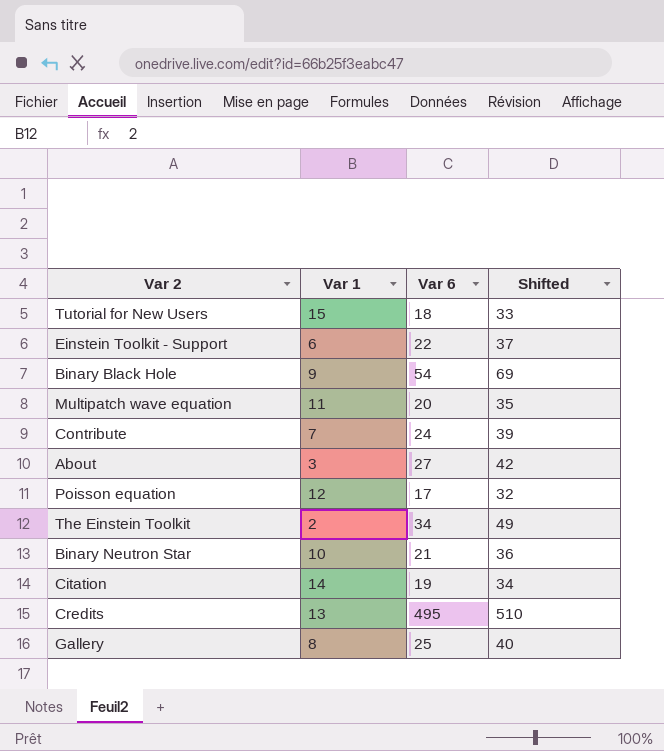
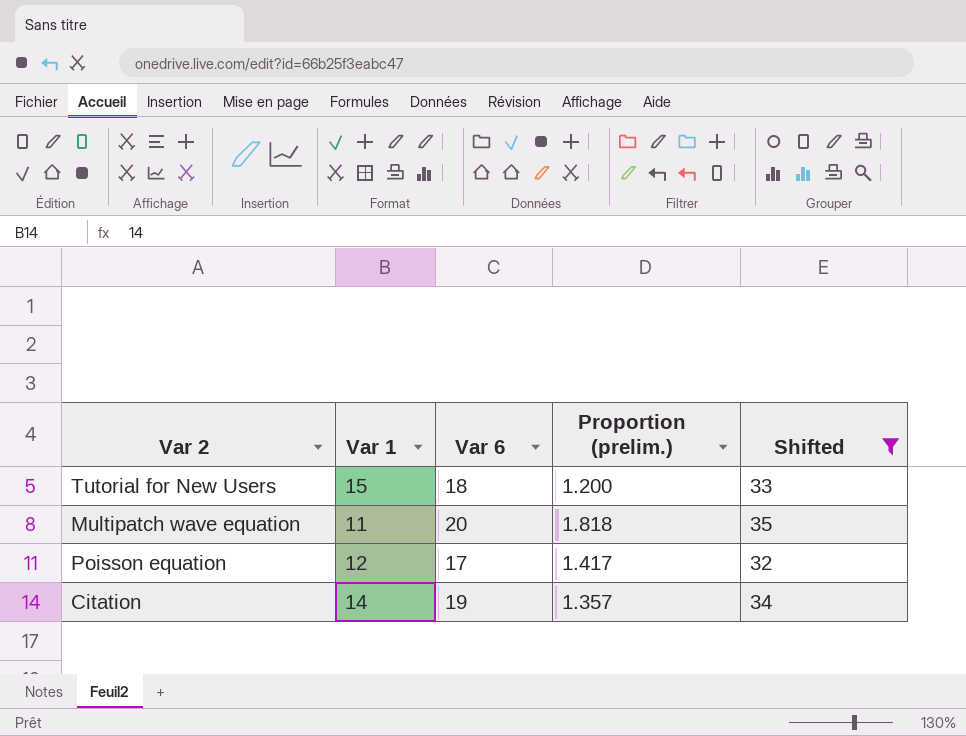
filter: none -> Shifted <= 35
column Proportion (prelim.) | formula: none -> [Var 6] / [Var 1]

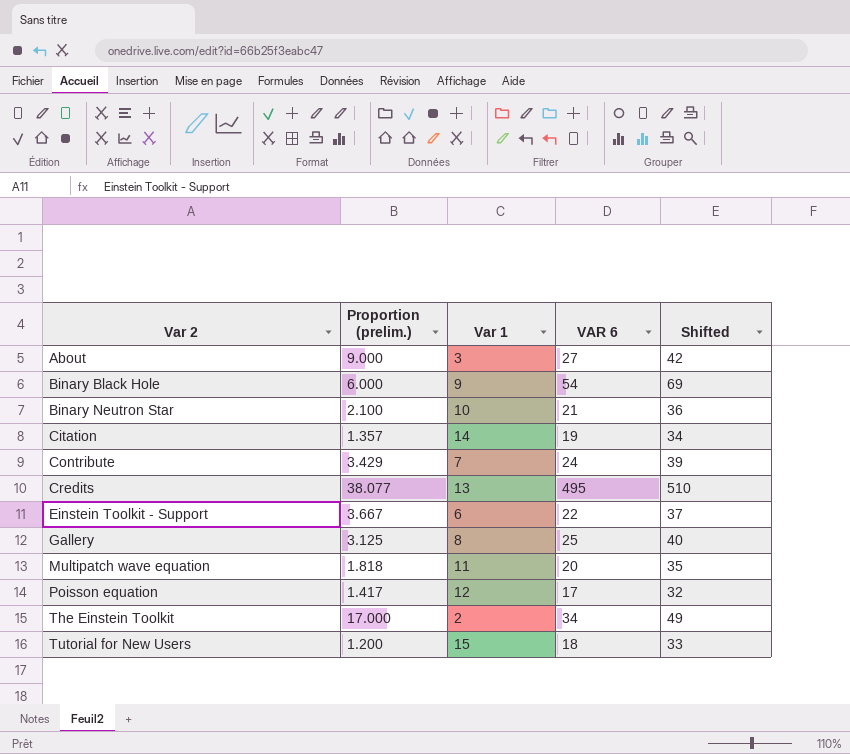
filter: Shifted <= 35 -> none
row order: none -> Var 2 ascending
column Proportion (prelim.) | position: 4 -> 2
column name: Var 6 -> VAR 6

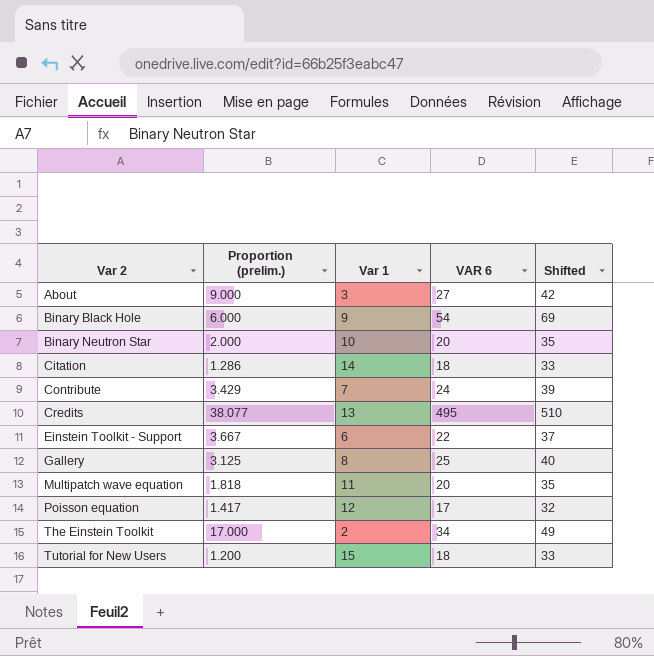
Binary Neutron Star | Proportion (prelim.): 2.100 -> 2.000
Binary Neutron Star | VAR 6: 21 -> 20
Binary Neutron Star | Shifted: 36 -> 35
Citation | Proportion (prelim.): 1.357 -> 1.286
Citation | VAR 6: 19 -> 18
Citation | Shifted: 34 -> 33

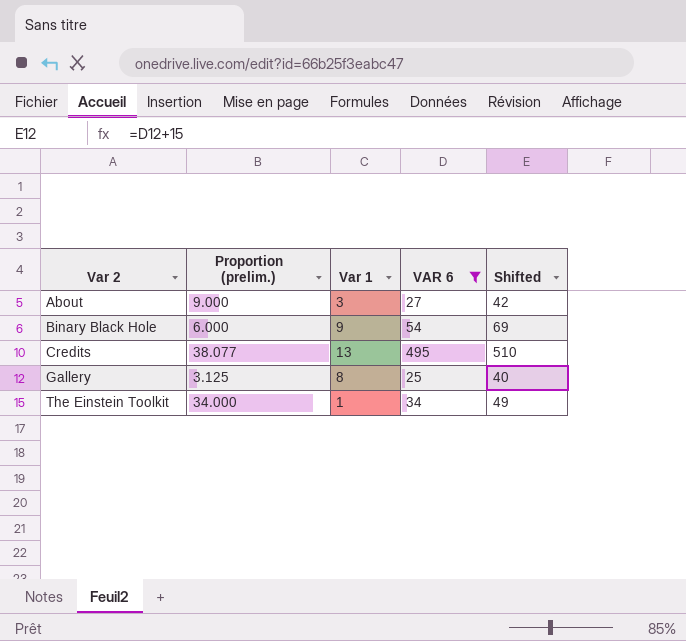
filter: none -> VAR 6 >= 25
The Einstein Toolkit | Proportion (prelim.): 17.000 -> 34.000
The Einstein Toolkit | Var 1: 2 -> 1

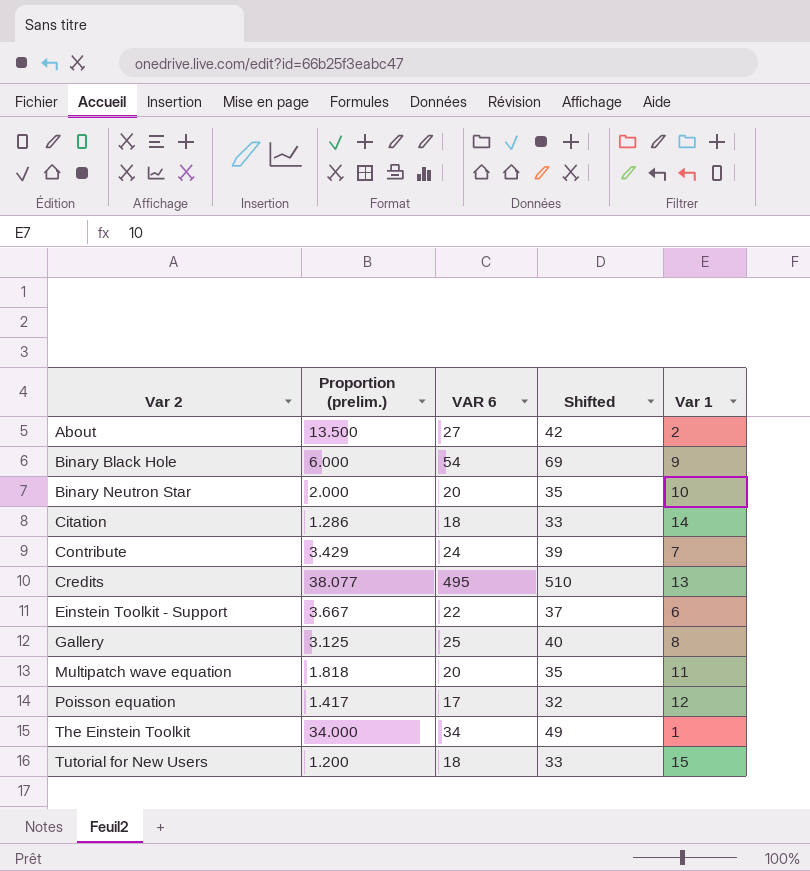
filter: VAR 6 >= 25 -> none
column Var 1 | position: 3 -> 5
About | Proportion (prelim.): 9.000 -> 13.500
About | Var 1: 3 -> 2

